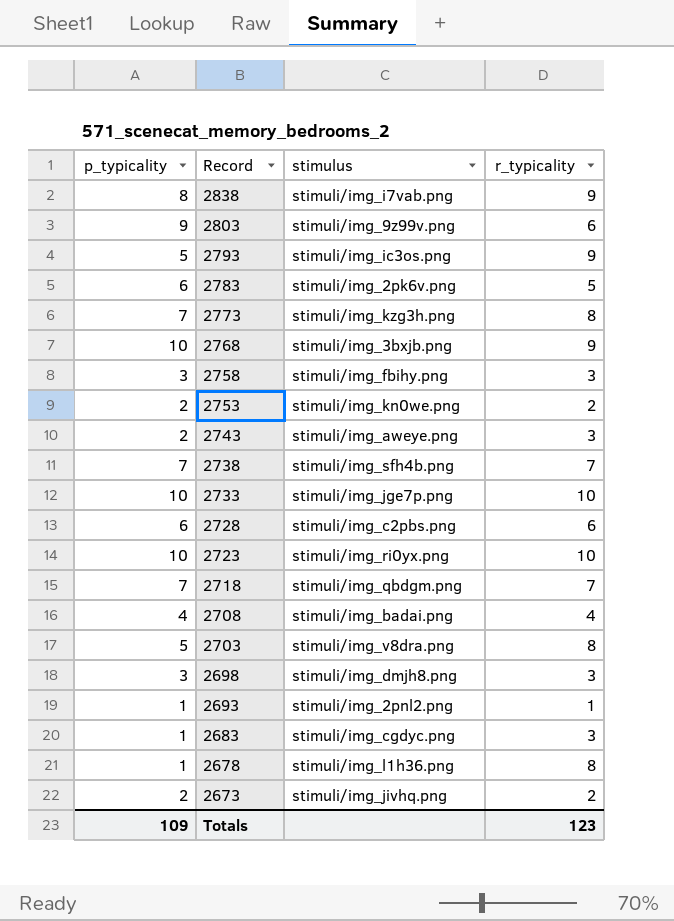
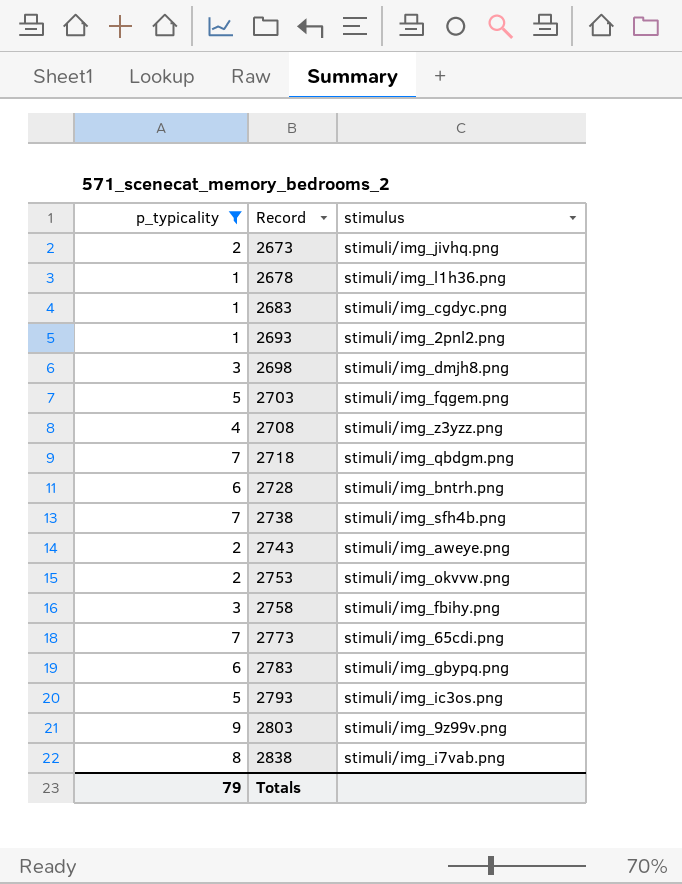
filter: none -> p_typicality != 10
row order: Record descending -> Record ascending
column r_typicality | position: 4 -> none
2703 | stimulus: stimuli/img_v8dra.png -> stimuli/img_fqgem.png
2708 | stimulus: stimuli/img_badai.png -> stimuli/img_z3yzz.png
2728 | stimulus: stimuli/img_c2pbs.png -> stimuli/img_bntrh.png
2753 | stimulus: stimuli/img_kn0we.png -> stimuli/img_okvvw.png
2773 | stimulus: stimuli/img_kzg3h.png -> stimuli/img_65cdi.png
2783 | stimulus: stimuli/img_2pk6v.png -> stimuli/img_gbypq.png
Totals | p_typicality: 109 -> 79

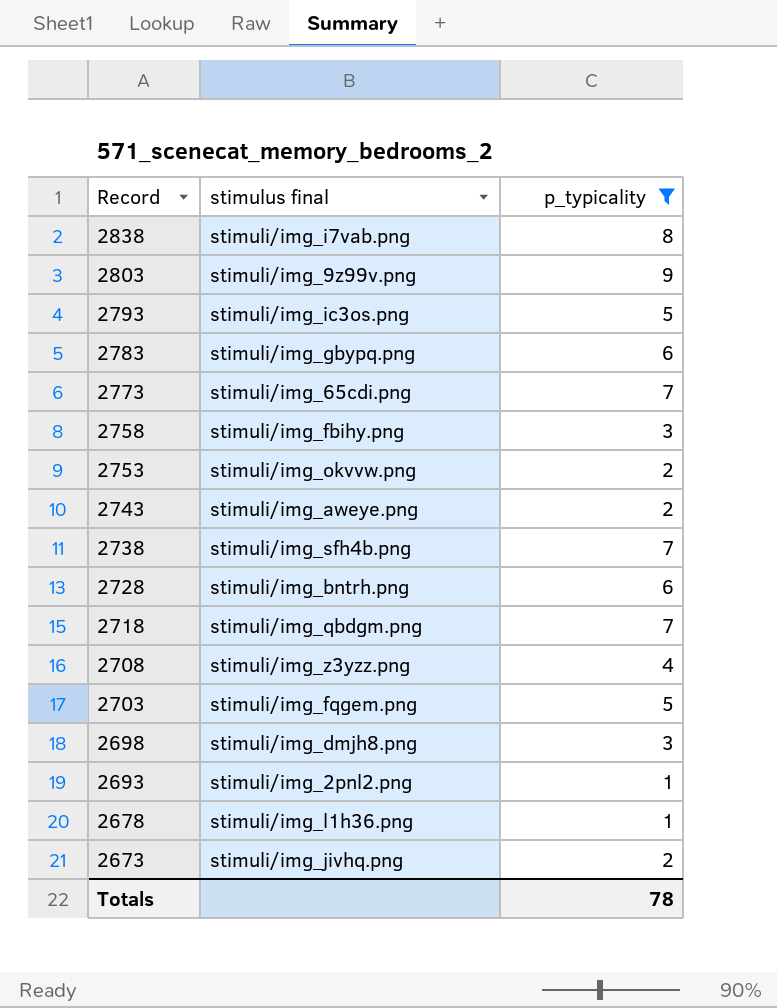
row order: Record ascending -> Record descending
column name: stimulus -> stimulus final
column p_typicality | position: 1 -> 3
row 2683: 1 | stimuli/img_cgdyc.png -> none
Totals | p_typicality: 79 -> 78

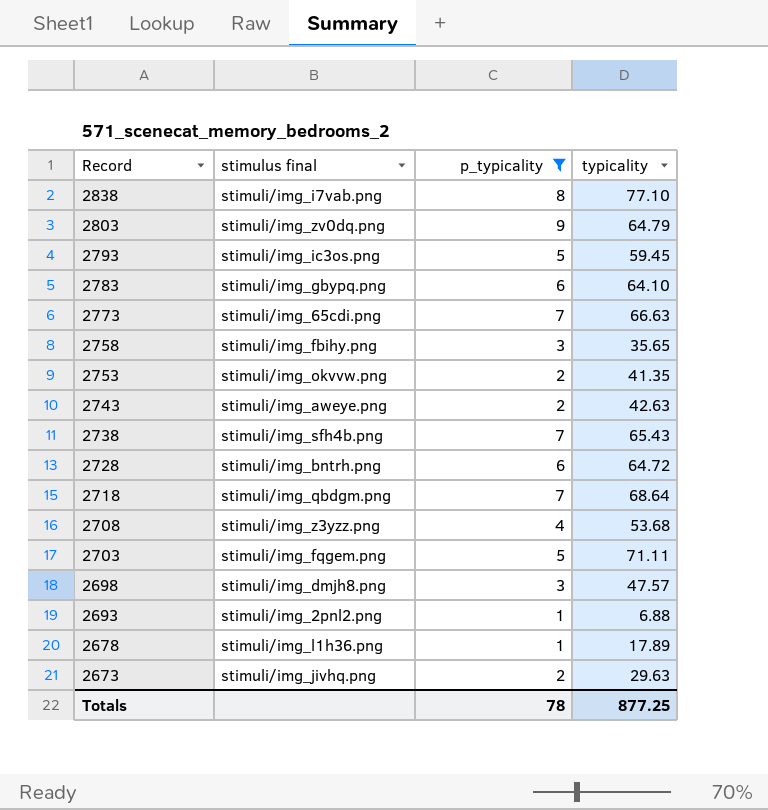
column typicality | position: none -> 4
2803 | stimulus final: stimuli/img_9z99v.png -> stimuli/img_zv0dq.png

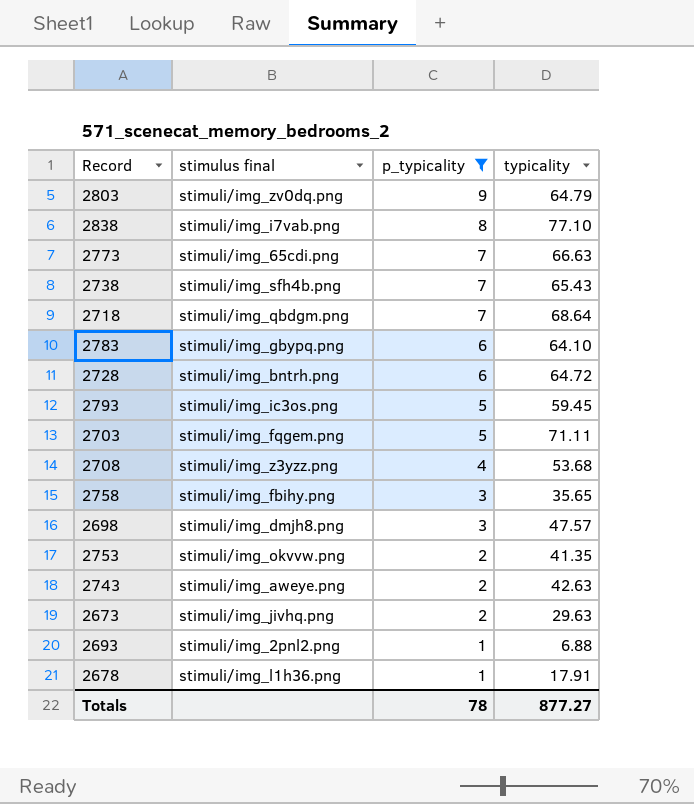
row order: Record descending -> p_typicality descending
2678 | typicality: 17.89 -> 17.91
Totals | typicality: 877.25 -> 877.27

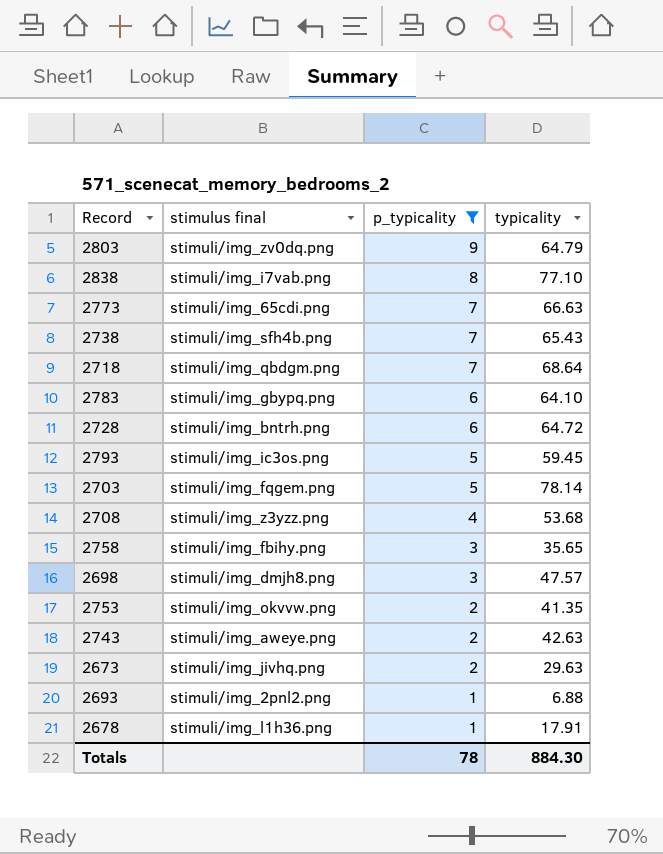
2703 | typicality: 71.11 -> 78.14
Totals | typicality: 877.27 -> 884.30

